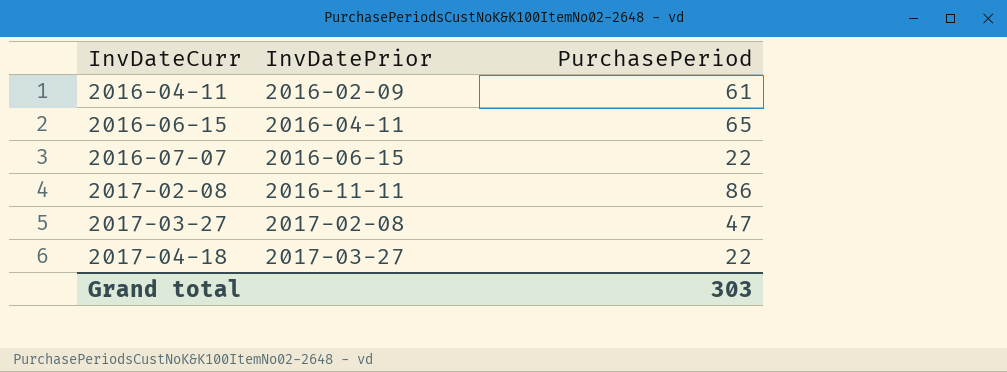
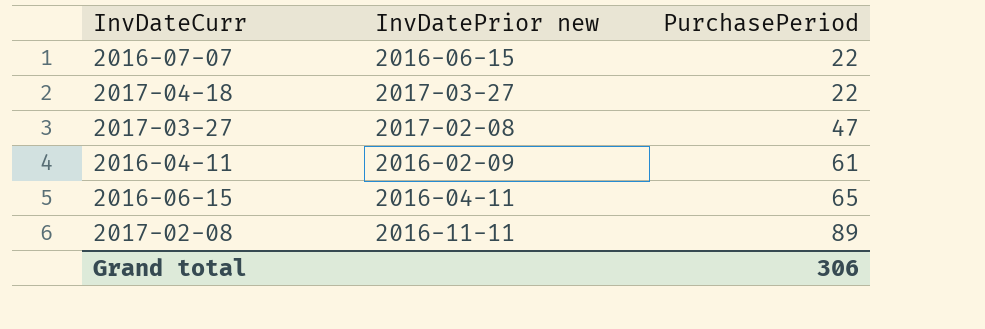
row order: InvDateCurr ascending -> PurchasePeriod ascending
column name: InvDatePrior -> InvDatePrior new
2017-02-08 | PurchasePeriod: 86 -> 89
Grand total | PurchasePeriod: 303 -> 306

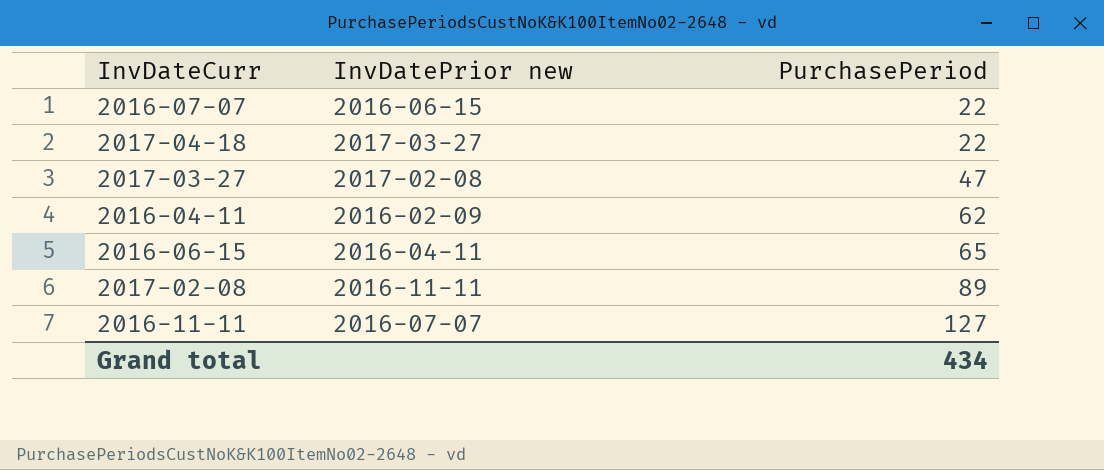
2016-04-11 | PurchasePeriod: 61 -> 62
row 2016-11-11: none -> 2016-07-07 | 127
Grand total | PurchasePeriod: 306 -> 434

